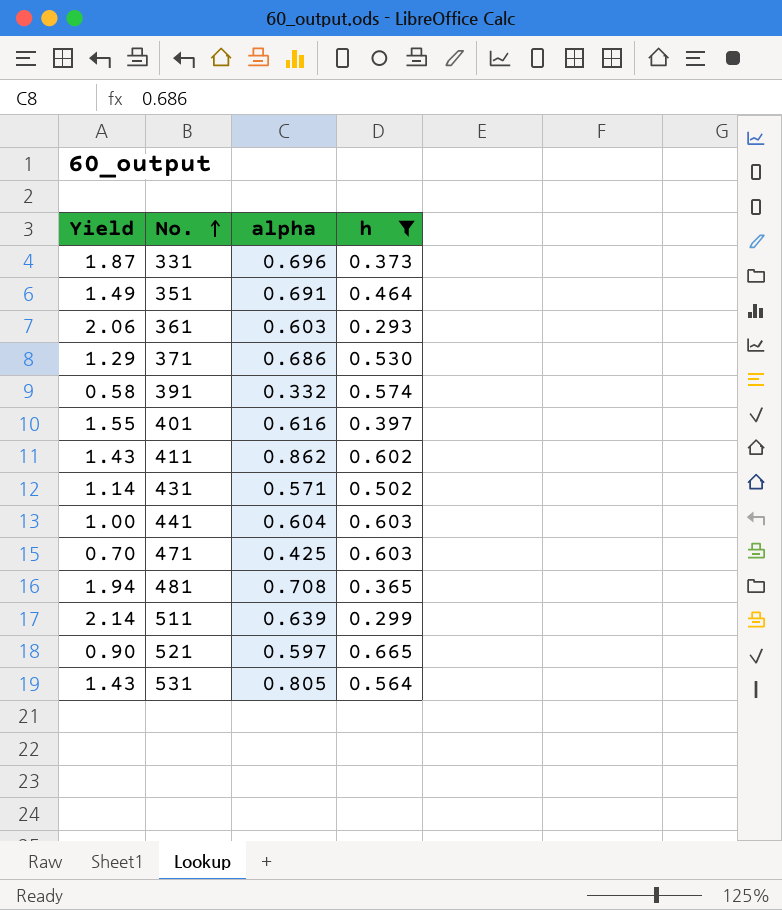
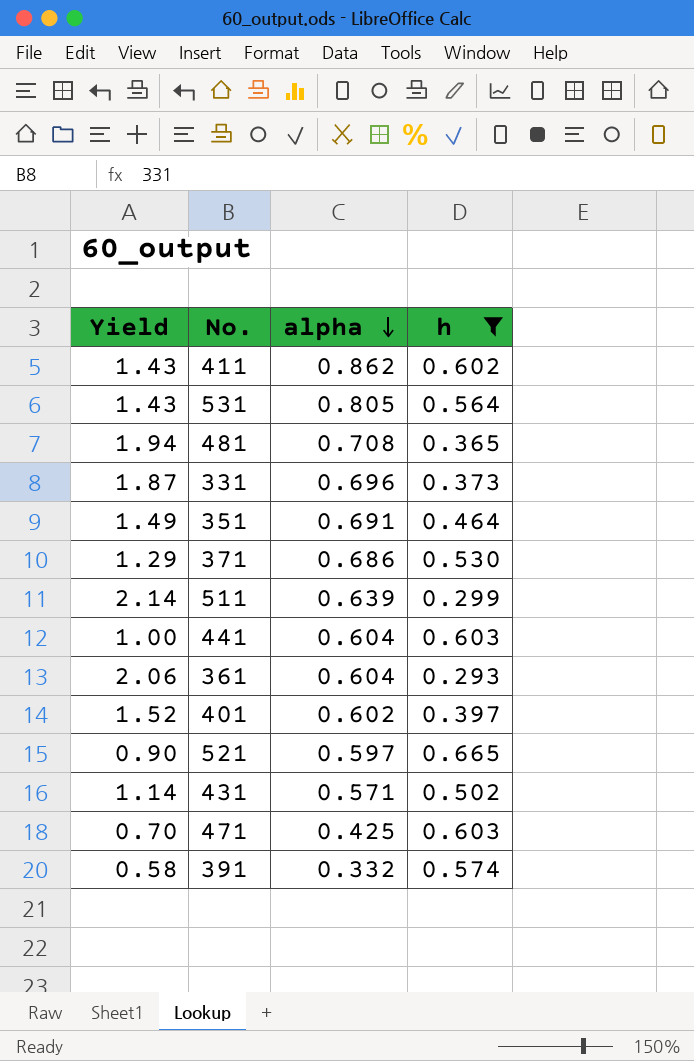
row order: No. ascending -> alpha descending
361 | alpha: 0.603 -> 0.604
401 | Yield: 1.55 -> 1.52
401 | alpha: 0.616 -> 0.602

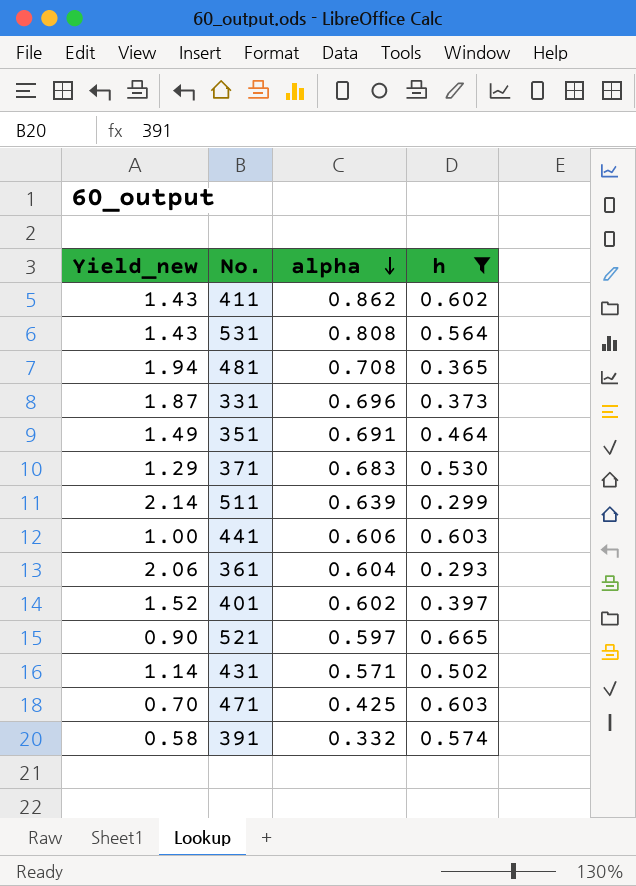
column name: Yield -> Yield_new
531 | alpha: 0.805 -> 0.808
371 | alpha: 0.686 -> 0.683
441 | alpha: 0.604 -> 0.606

